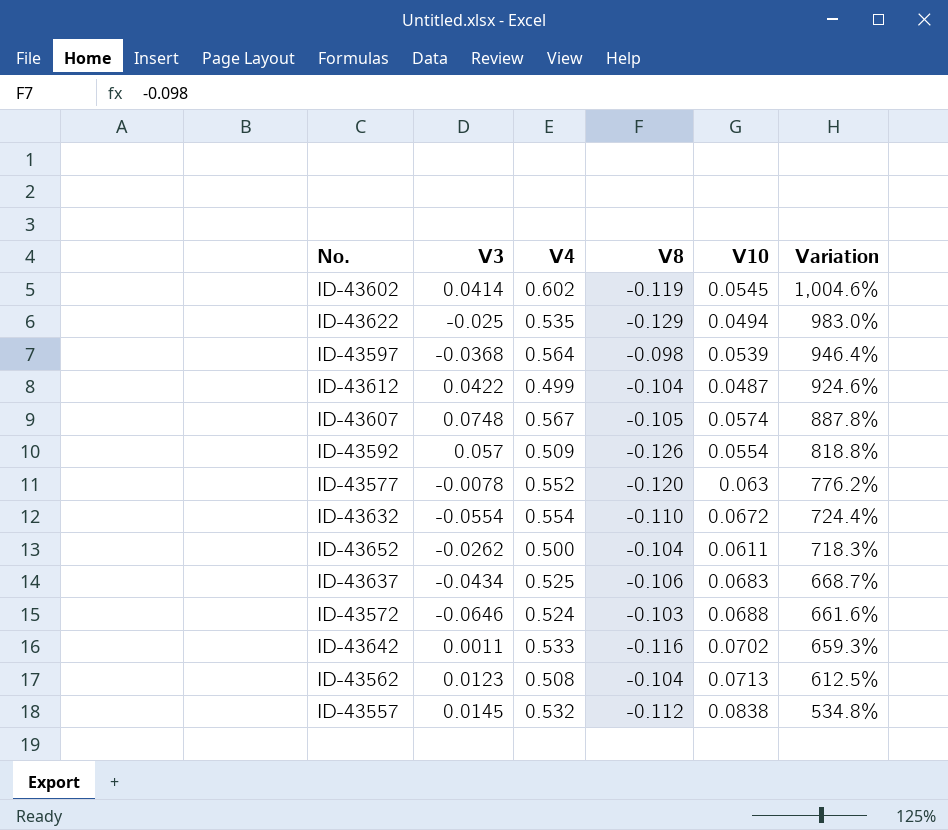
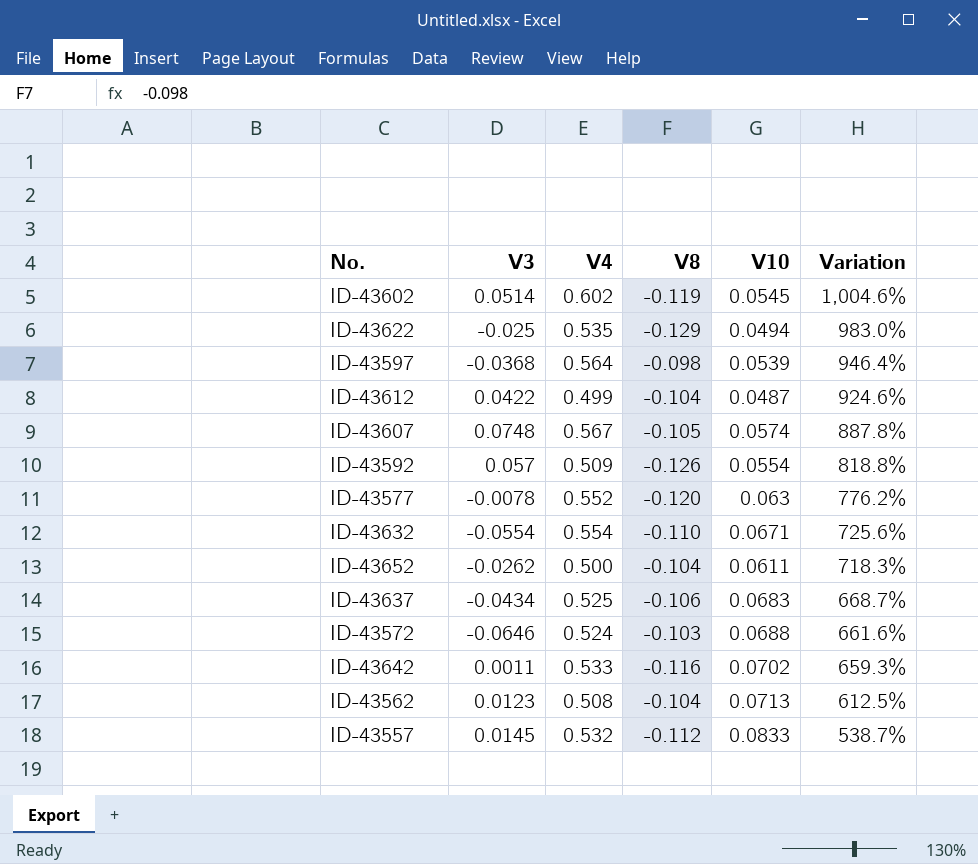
ID-43602 | V3: 0.0414 -> 0.0514
ID-43632 | V10: 0.0672 -> 0.0671
ID-43632 | Variation: 724.4% -> 725.6%
ID-43557 | V10: 0.0838 -> 0.0833
ID-43557 | Variation: 534.8% -> 538.7%

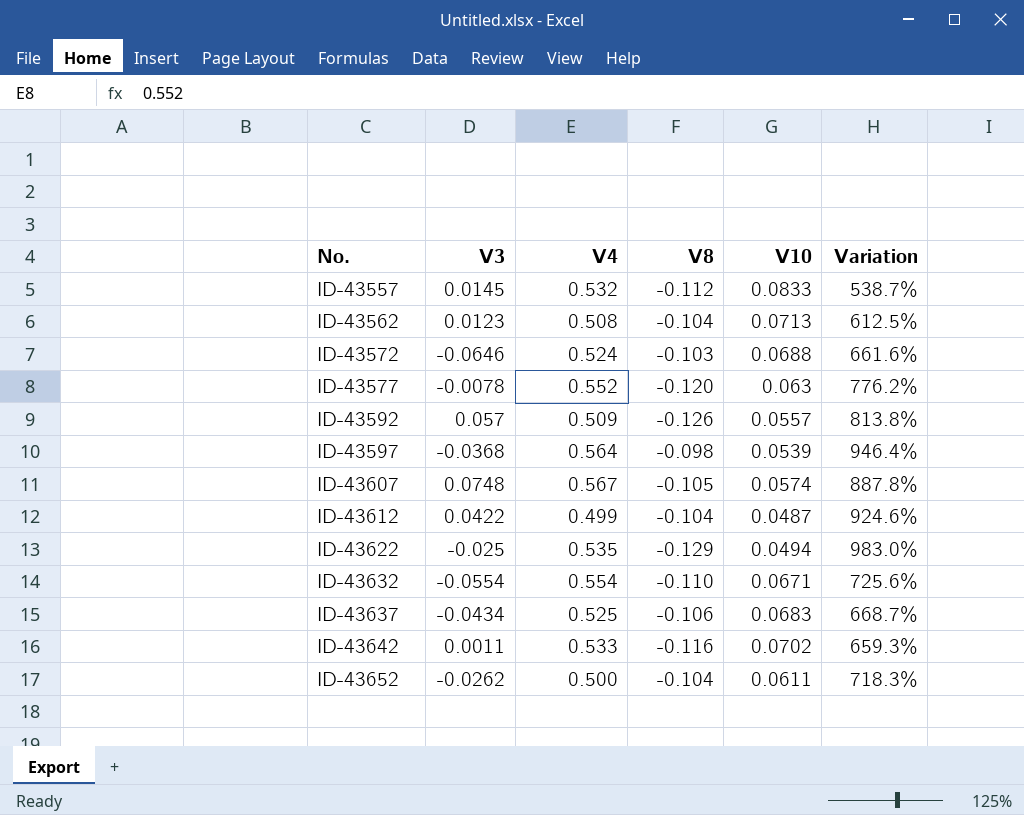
row order: Variation descending -> No. ascending
row ID-43602: 0.0514 | 0.602 | -0.119 | 0.0545 | 1,004.6% -> none
ID-43592 | V10: 0.0554 -> 0.0557
ID-43592 | Variation: 818.8% -> 813.8%

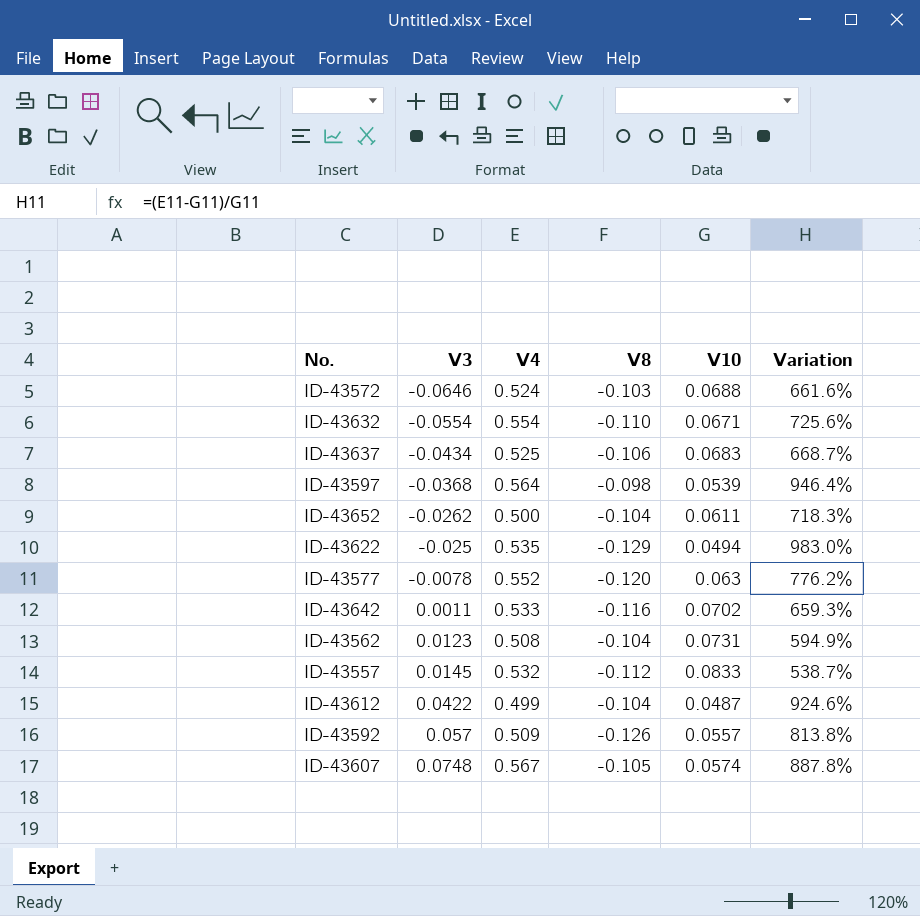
row order: No. ascending -> V3 ascending
ID-43562 | V10: 0.0713 -> 0.0731
ID-43562 | Variation: 612.5% -> 594.9%

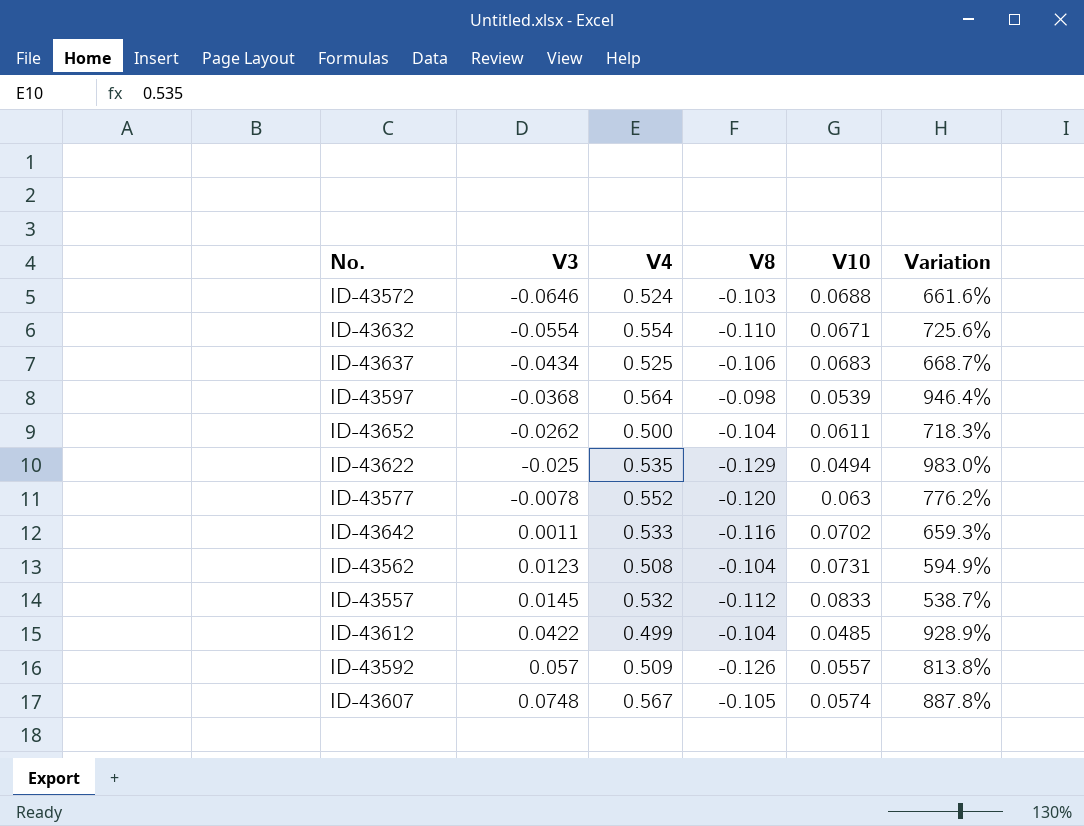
ID-43612 | V10: 0.0487 -> 0.0485
ID-43612 | Variation: 924.6% -> 928.9%

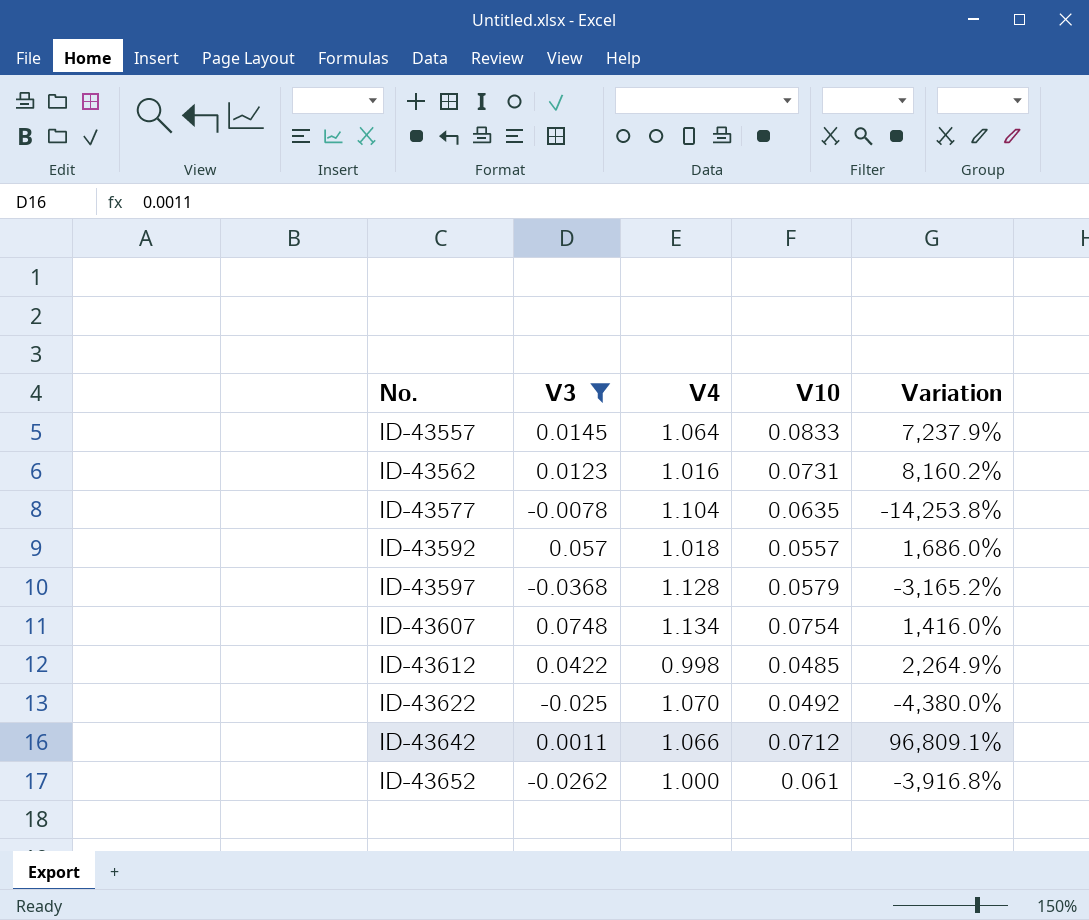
filter: none -> V3 >= -0.0368
row order: V3 ascending -> No. ascending
column V8 | position: 4 -> none
column Variation | formula: ([V4] - [V10]) / [V10] -> ([V4] - [V3]) / [V3]
ID-43557 | V4: 0.532 -> 1.064
ID-43562 | V4: 0.508 -> 1.016
ID-43577 | V4: 0.552 -> 1.104
ID-43577 | V10: 0.063 -> 0.0635
ID-43592 | V4: 0.509 -> 1.018
ID-43597 | V4: 0.564 -> 1.128
ID-43597 | V10: 0.0539 -> 0.0579
ID-43607 | V4: 0.567 -> 1.134
ID-43607 | V10: 0.0574 -> 0.0754
ID-43612 | V4: 0.499 -> 0.998
ID-43622 | V4: 0.535 -> 1.070
ID-43622 | V10: 0.0494 -> 0.0492
ID-43642 | V4: 0.533 -> 1.066
ID-43642 | V10: 0.0702 -> 0.0712
ID-43652 | V4: 0.500 -> 1.000
ID-43652 | V10: 0.0611 -> 0.061

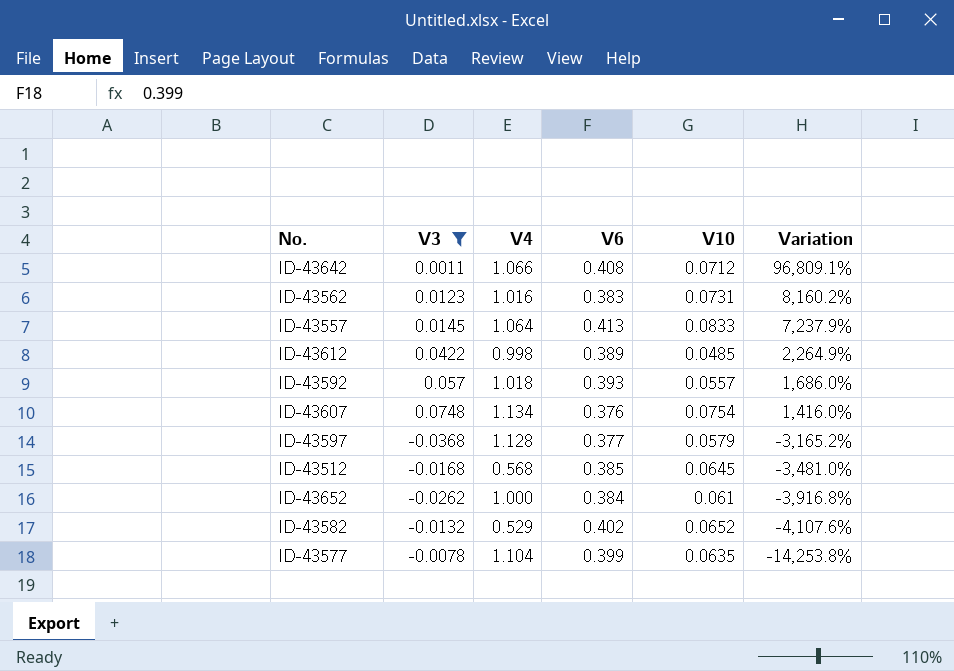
row order: No. ascending -> Variation descending
column V6 | position: none -> 4
row ID-43622: -0.025 | 1.070 | 0.0492 | -4,380.0% -> none
row ID-43512: none -> -0.0168 | 0.568 | 0.385 | 0.0645 | -3,481.0%
row ID-43582: none -> -0.0132 | 0.529 | 0.402 | 0.0652 | -4,107.6%

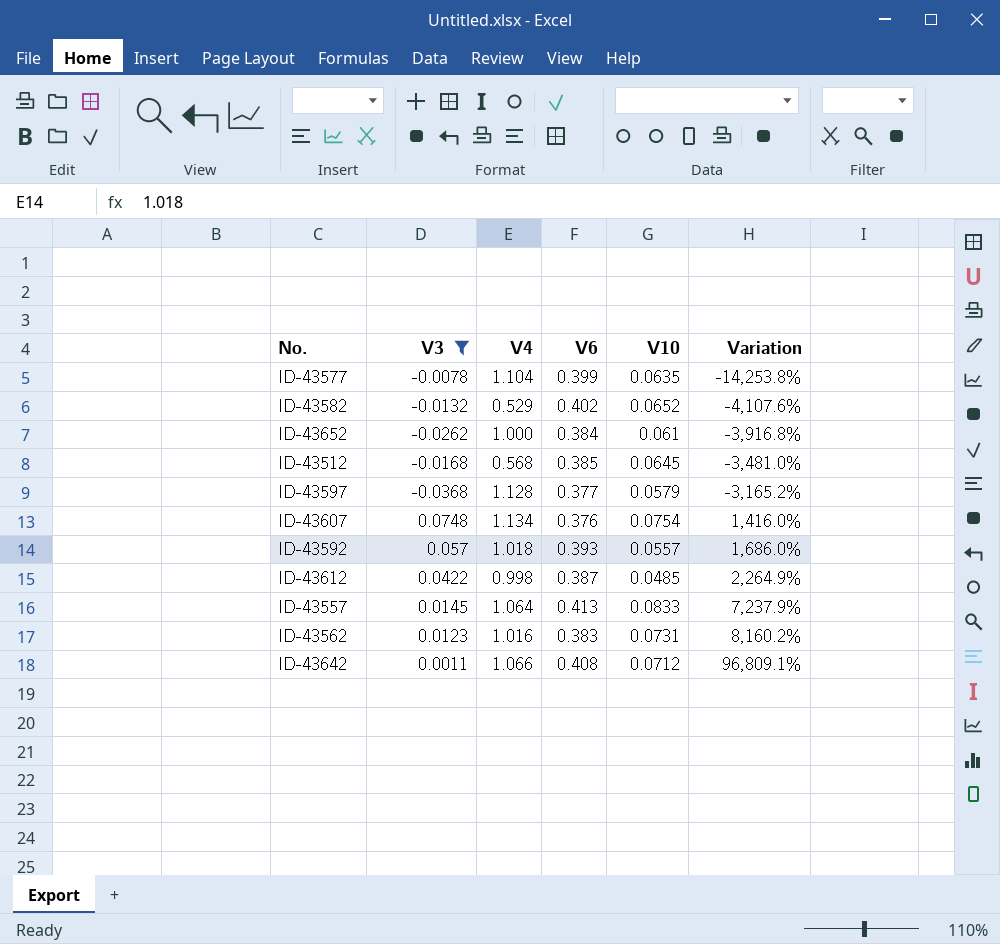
row order: Variation descending -> Variation ascending
ID-43612 | V6: 0.389 -> 0.387

